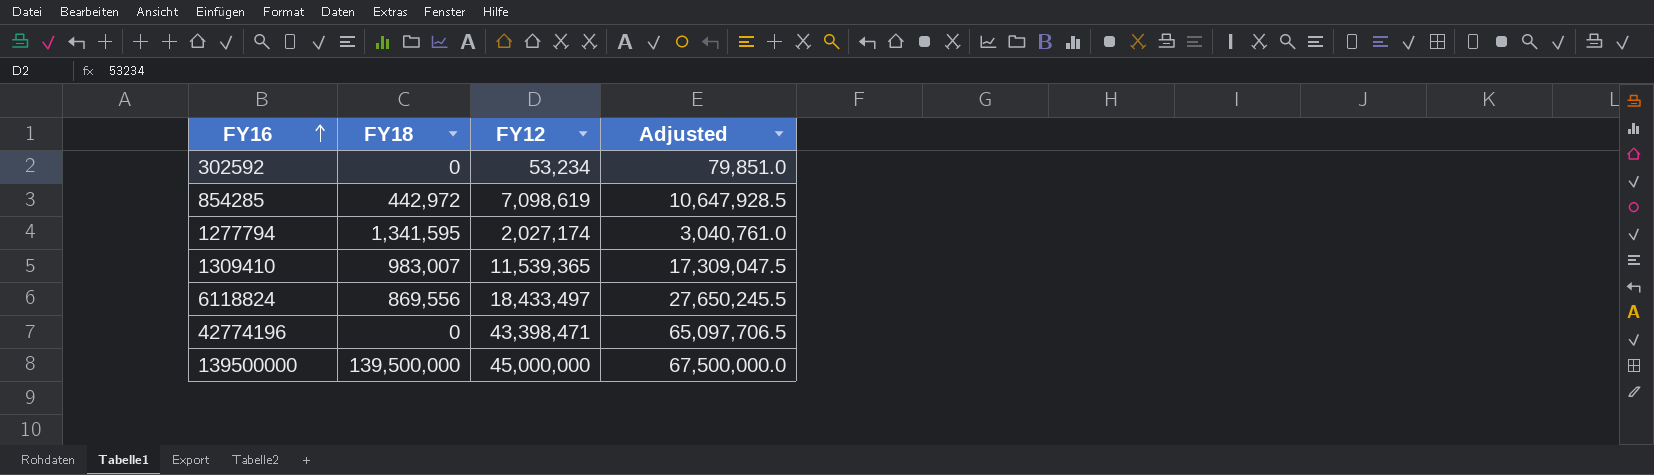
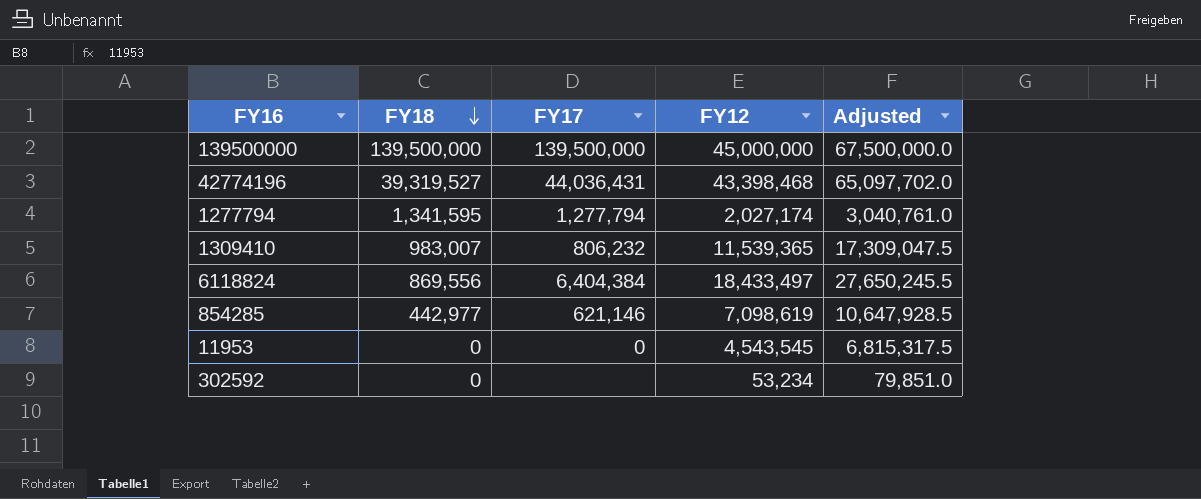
row order: FY16 ascending -> FY18 descending
column FY17 | position: none -> 3
42774196 | FY18: 0 -> 39,319,527
42774196 | FY12: 43,398,471 -> 43,398,468
42774196 | Adjusted: 65,097,706.5 -> 65,097,702.0
854285 | FY18: 442,972 -> 442,977
row 11953: none -> 0 | 0 | 4,543,545 | 6,815,317.5

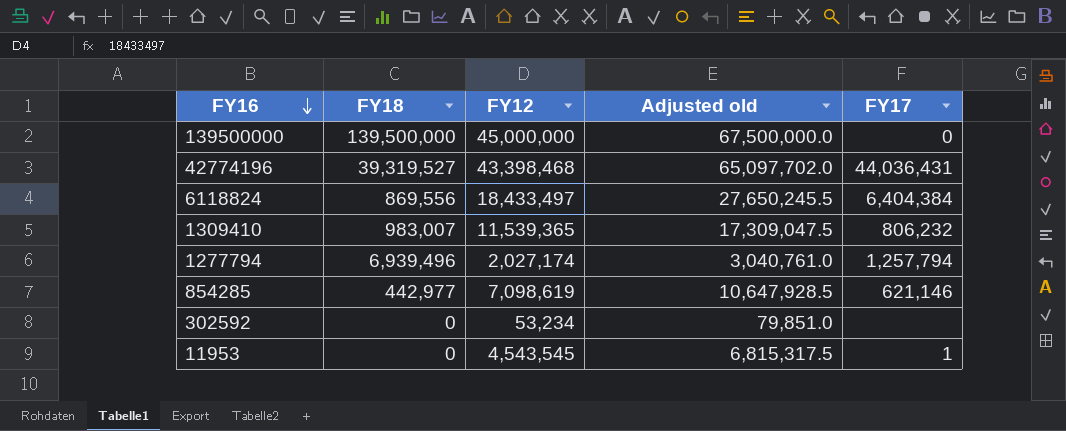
row order: FY18 descending -> FY16 descending
column name: Adjusted -> Adjusted old
column FY17 | position: 3 -> 5
139500000 | FY17: 139,500,000 -> 0
1277794 | FY18: 1,341,595 -> 6,939,496
1277794 | FY17: 1,277,794 -> 1,257,794
11953 | FY17: 0 -> 1

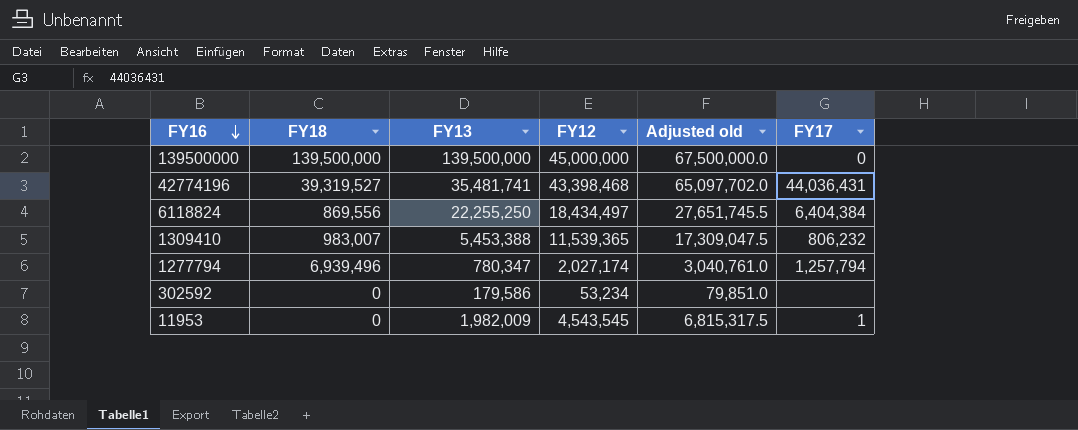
column FY13 | position: none -> 3
row 854285: 442,977 | 7,098,619 | 10,647,928.5 | 621,146 -> none
6118824 | FY12: 18,433,497 -> 18,434,497
6118824 | Adjusted old: 27,650,245.5 -> 27,651,745.5

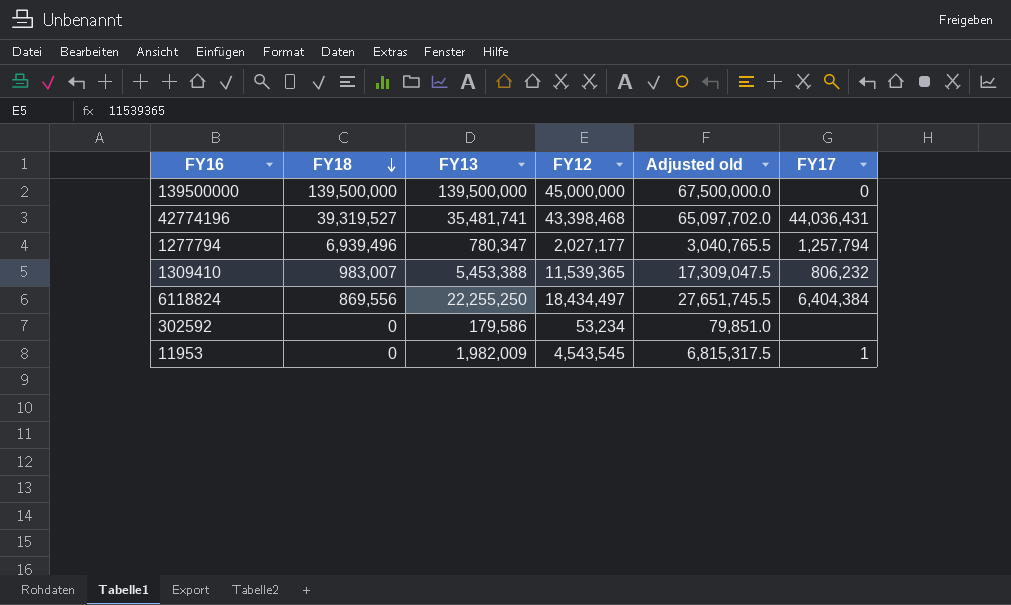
row order: FY16 descending -> FY18 descending
1277794 | FY12: 2,027,174 -> 2,027,177
1277794 | Adjusted old: 3,040,761.0 -> 3,040,765.5

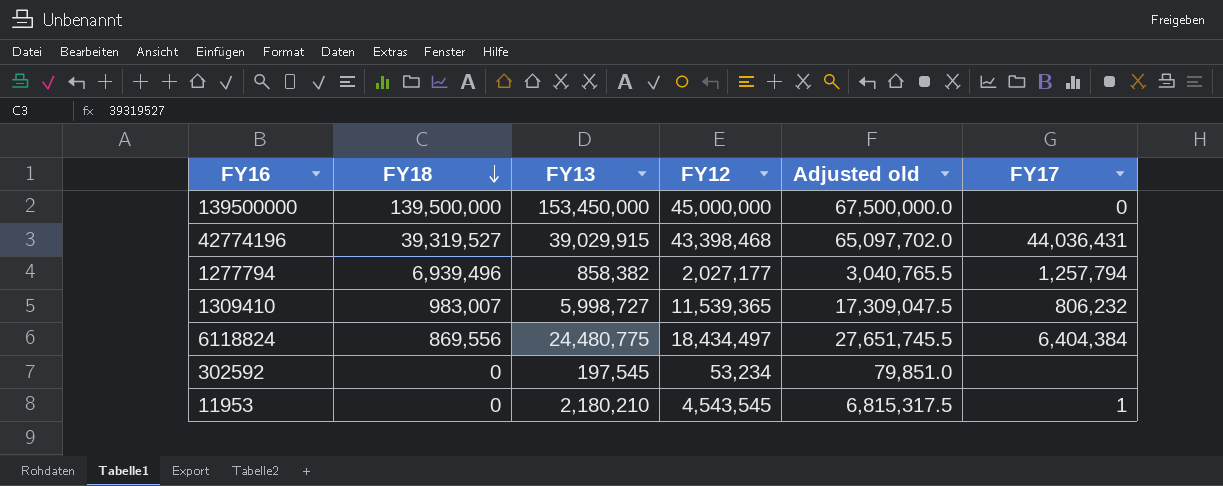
139500000 | FY13: 139,500,000 -> 153,450,000
42774196 | FY13: 35,481,741 -> 39,029,915
1277794 | FY13: 780,347 -> 858,382
1309410 | FY13: 5,453,388 -> 5,998,727
6118824 | FY13: 22,255,250 -> 24,480,775
302592 | FY13: 179,586 -> 197,545
11953 | FY13: 1,982,009 -> 2,180,210

